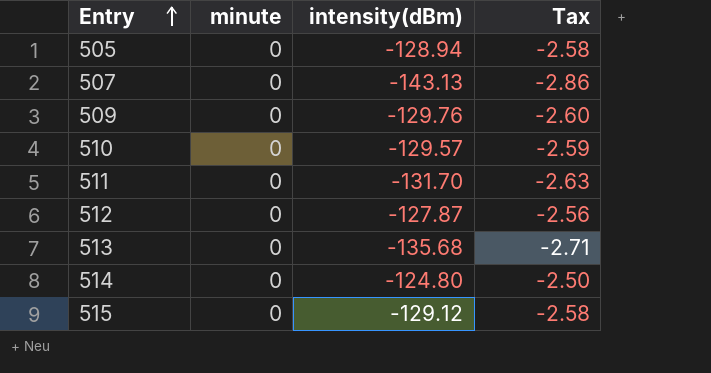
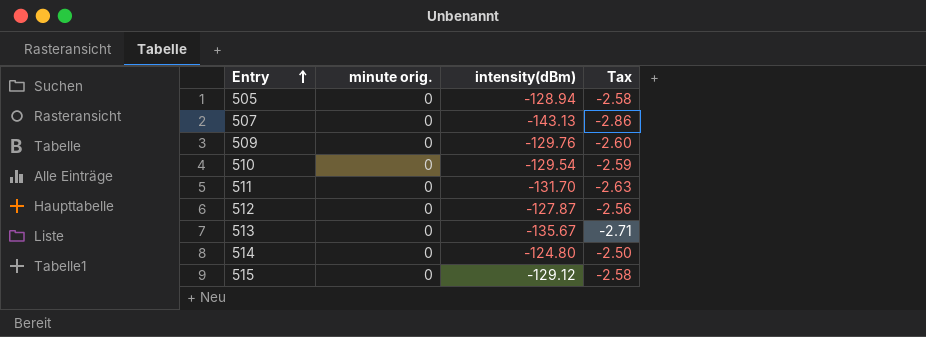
column name: minute -> minute orig.
510 | intensity(dBm): -129.57 -> -129.54
513 | intensity(dBm): -135.68 -> -135.67

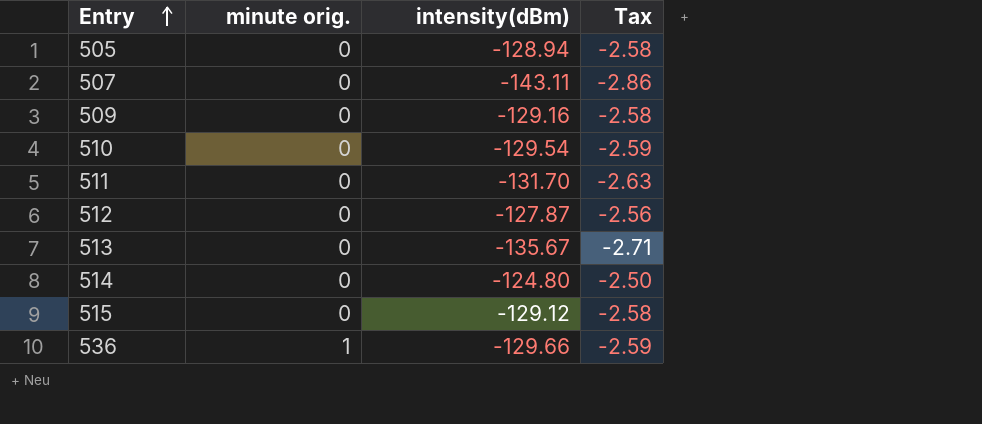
507 | intensity(dBm): -143.13 -> -143.11
509 | intensity(dBm): -129.76 -> -129.16
509 | Tax: -2.60 -> -2.58
row 536: none -> 1 | -129.66 | -2.59

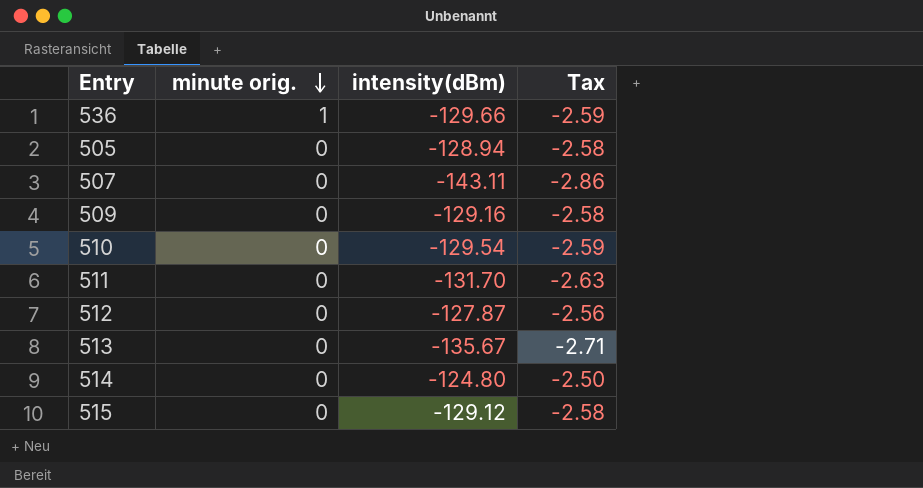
row order: Entry ascending -> minute orig. descending

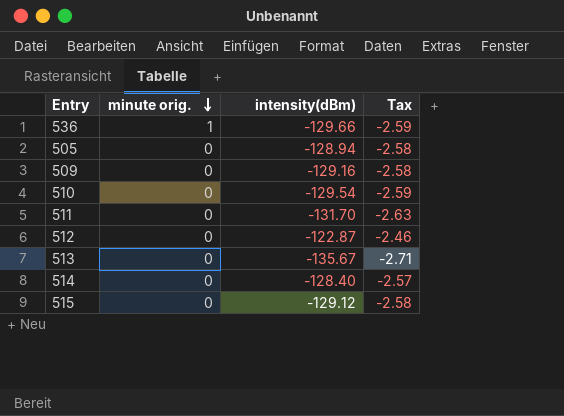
row 507: 0 | -143.11 | -2.86 -> none
512 | intensity(dBm): -127.87 -> -122.87
512 | Tax: -2.56 -> -2.46
514 | intensity(dBm): -124.80 -> -128.40
514 | Tax: -2.50 -> -2.57

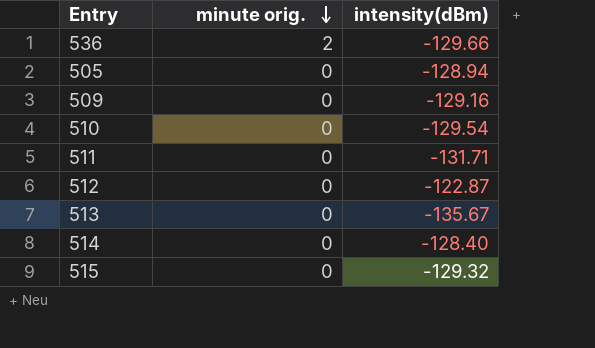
column Tax | formula: [intensity(dBm)] * 0.02 -> none
536 | minute orig.: 1 -> 2
511 | intensity(dBm): -131.70 -> -131.71
515 | intensity(dBm): -129.12 -> -129.32

